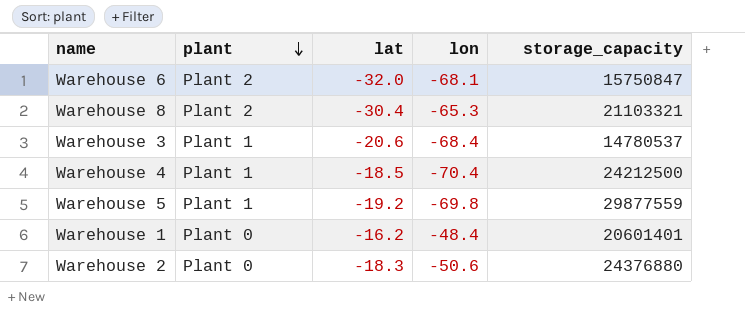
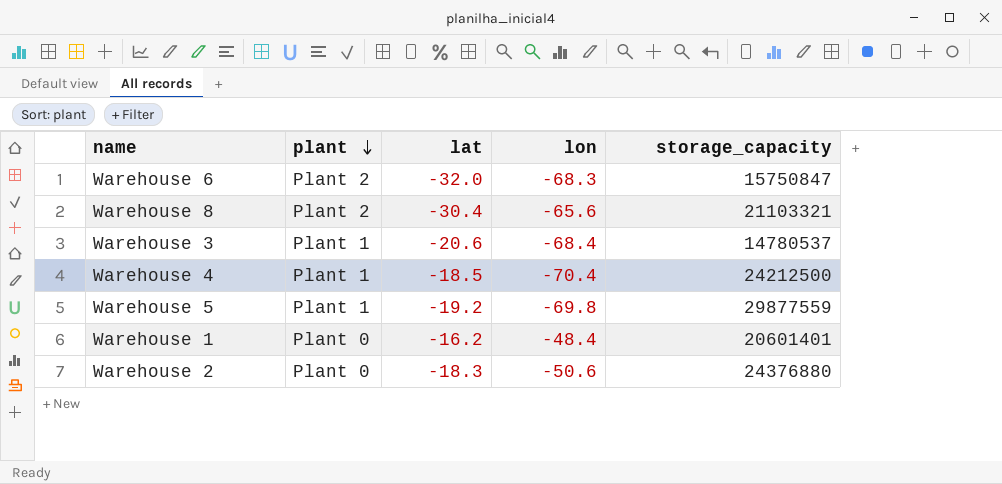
Warehouse 6 | lon: -68.1 -> -68.3
Warehouse 8 | lon: -65.3 -> -65.6

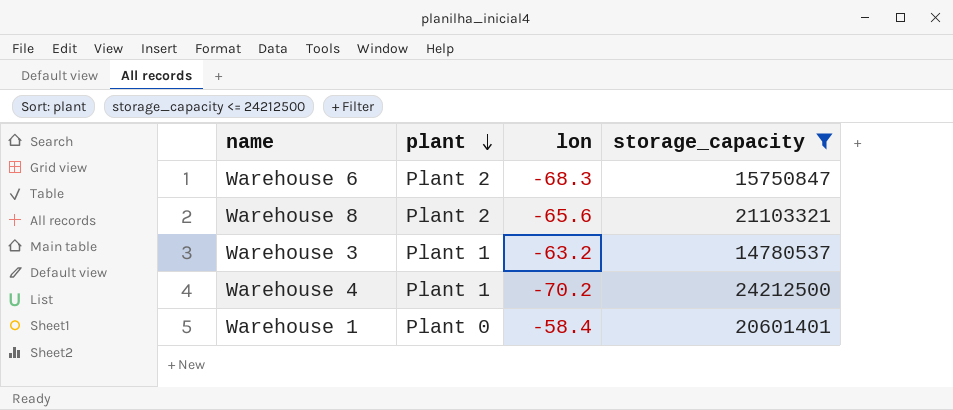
filter: none -> storage_capacity <= 24212500
column lat | position: 3 -> none
Warehouse 3 | lon: -68.4 -> -63.2
Warehouse 4 | lon: -70.4 -> -70.2
Warehouse 1 | lon: -48.4 -> -58.4

